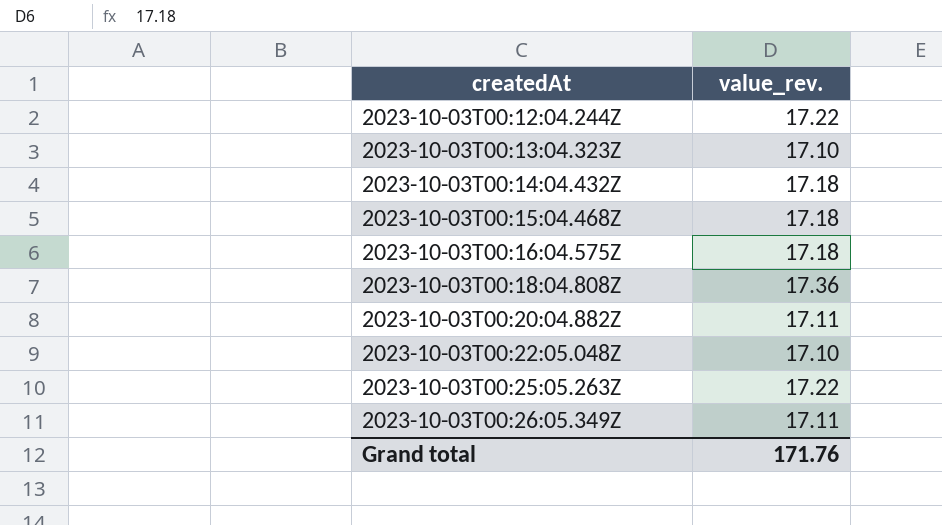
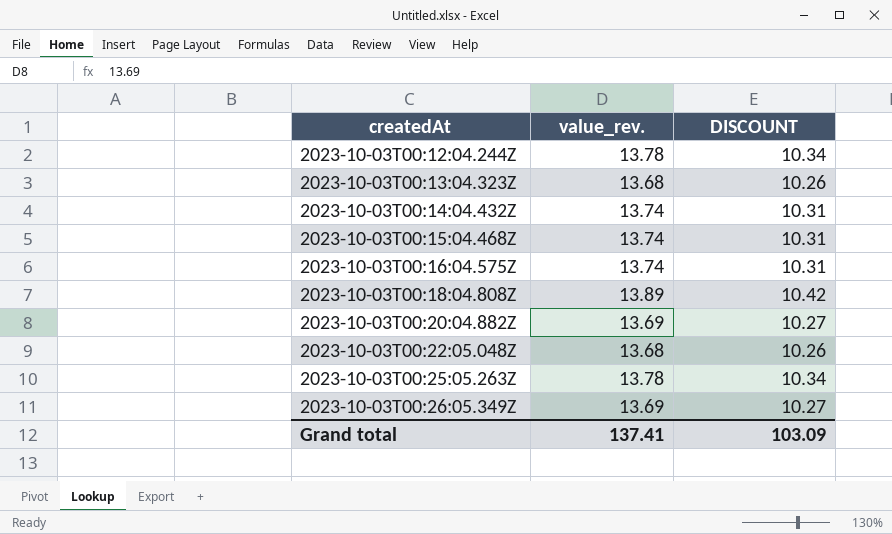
column DISCOUNT | formula: none -> [value_rev.] * 0.75
2023-10-03T00:12:04.244Z | value_rev.: 17.22 -> 13.78
2023-10-03T00:13:04.323Z | value_rev.: 17.10 -> 13.68
2023-10-03T00:14:04.432Z | value_rev.: 17.18 -> 13.74
2023-10-03T00:15:04.468Z | value_rev.: 17.18 -> 13.74
2023-10-03T00:16:04.575Z | value_rev.: 17.18 -> 13.74
2023-10-03T00:18:04.808Z | value_rev.: 17.36 -> 13.89
2023-10-03T00:20:04.882Z | value_rev.: 17.11 -> 13.69
2023-10-03T00:22:05.048Z | value_rev.: 17.10 -> 13.68
2023-10-03T00:25:05.263Z | value_rev.: 17.22 -> 13.78
2023-10-03T00:26:05.349Z | value_rev.: 17.11 -> 13.69
Grand total | value_rev.: 171.76 -> 137.41

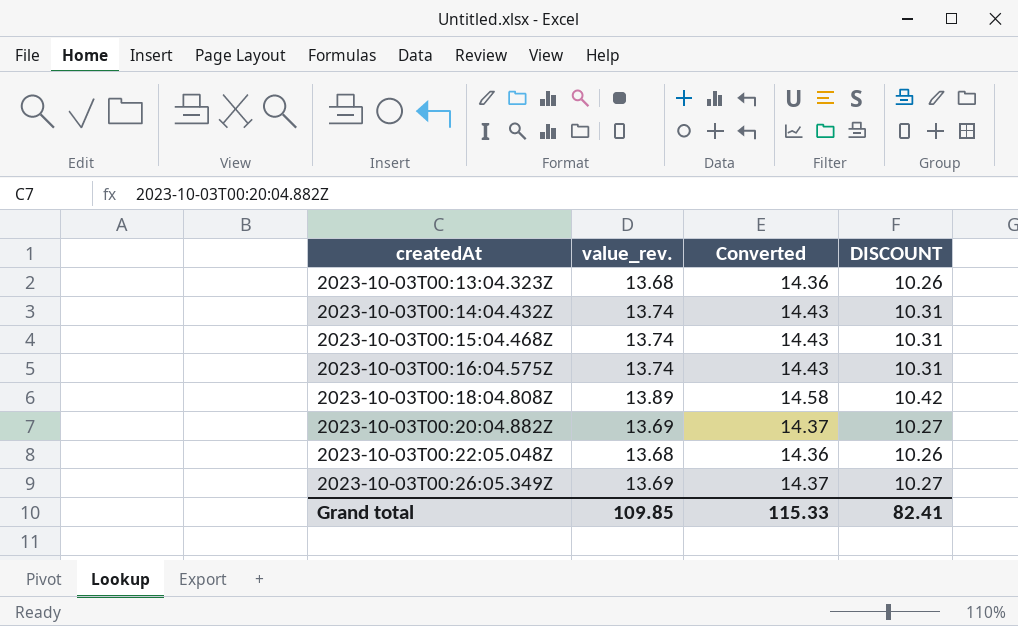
column Converted | formula: none -> [value_rev.] * 1.05
row 2023-10-03T00:12:04.244Z: 13.78 | 10.34 -> none
row 2023-10-03T00:25:05.263Z: 13.78 | 10.34 -> none
Grand total | value_rev.: 137.41 -> 109.85
Grand total | DISCOUNT: 103.09 -> 82.41

